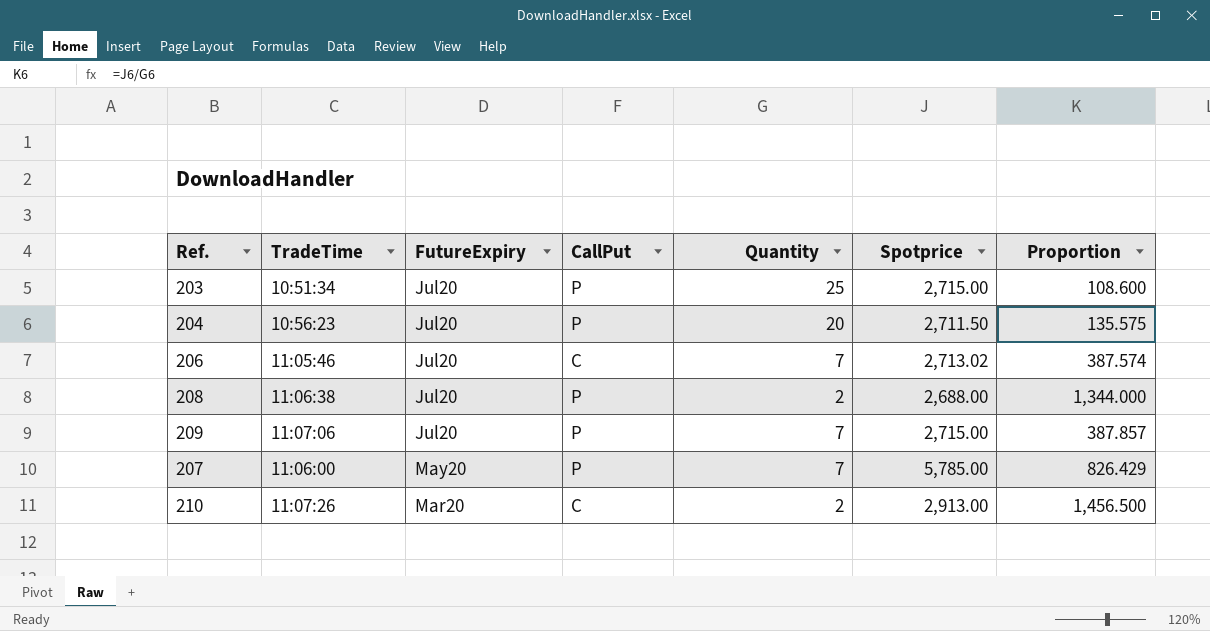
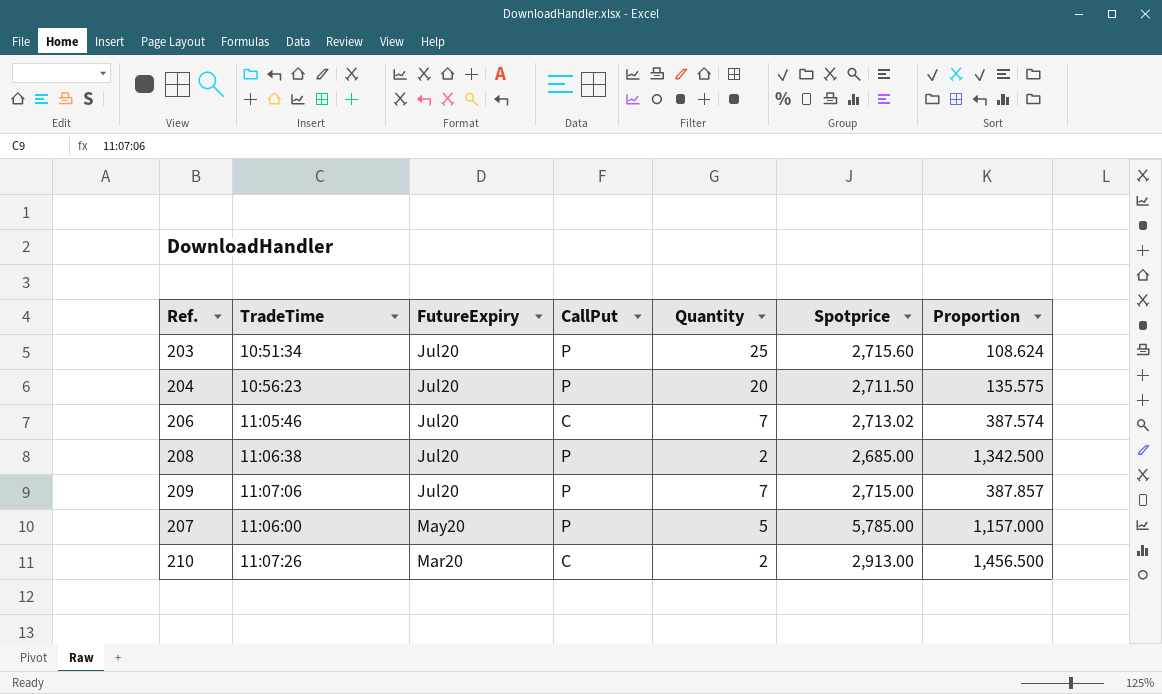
203 | Spotprice: 2,715.00 -> 2,715.60
203 | Proportion: 108.600 -> 108.624
208 | Spotprice: 2,688.00 -> 2,685.00
208 | Proportion: 1,344.000 -> 1,342.500
207 | Quantity: 7 -> 5
207 | Proportion: 826.429 -> 1,157.000

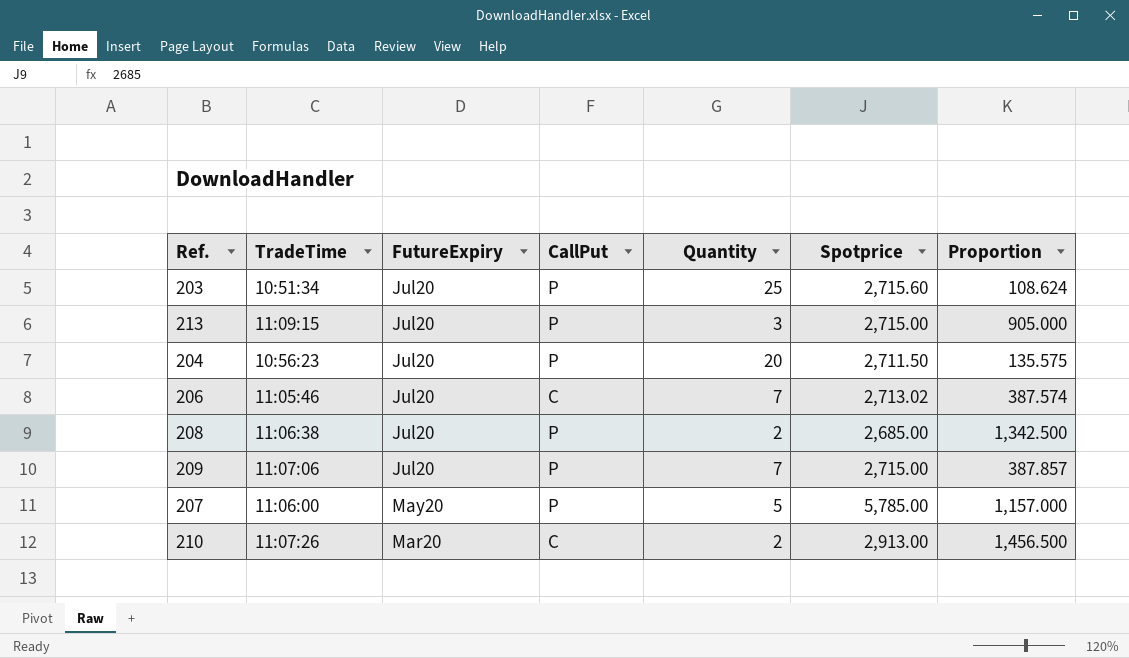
row 213: none -> 11:09:15 | Jul20 | P | 3 | 2,715.00 | 905.000

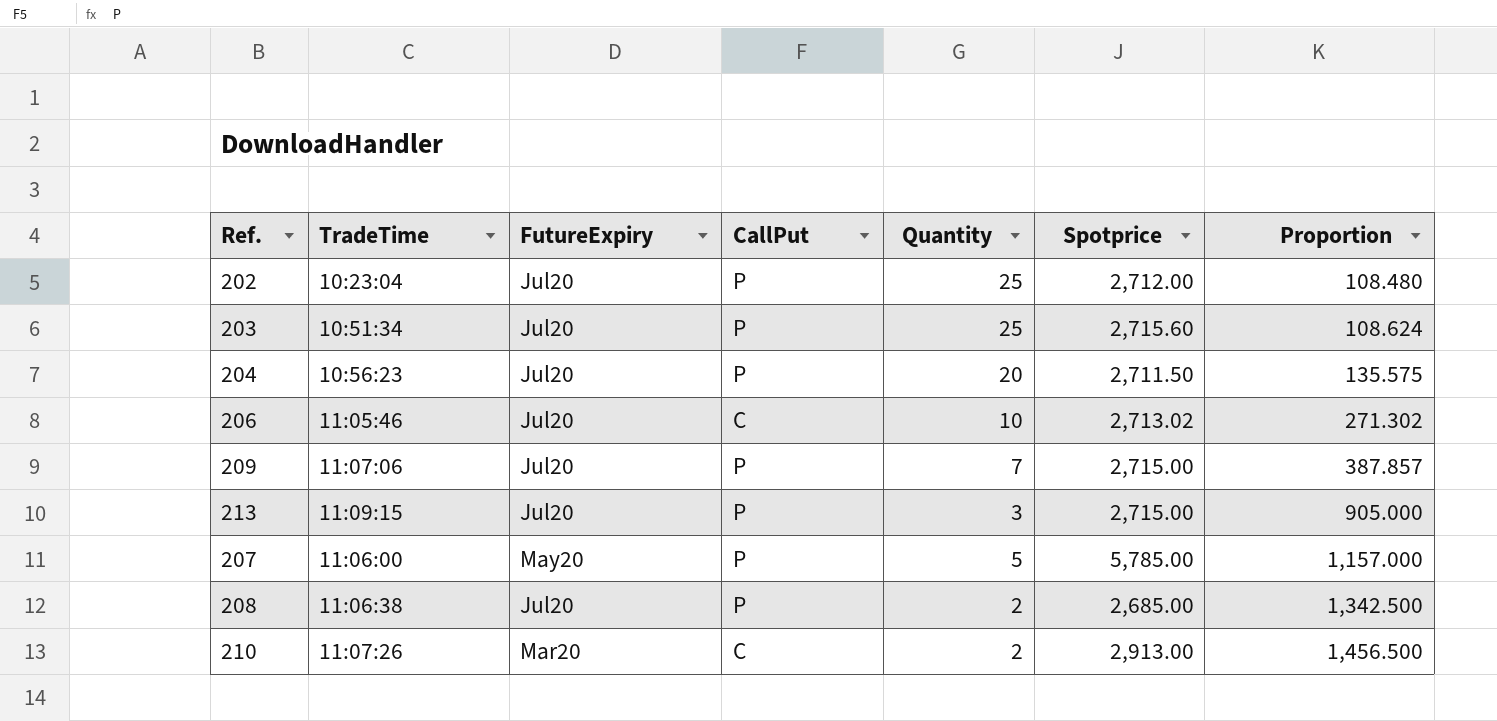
row order: FutureExpiry descending -> Proportion ascending
row 202: none -> 10:23:04 | Jul20 | P | 25 | 2,712.00 | 108.480
206 | Quantity: 7 -> 10
206 | Proportion: 387.574 -> 271.302

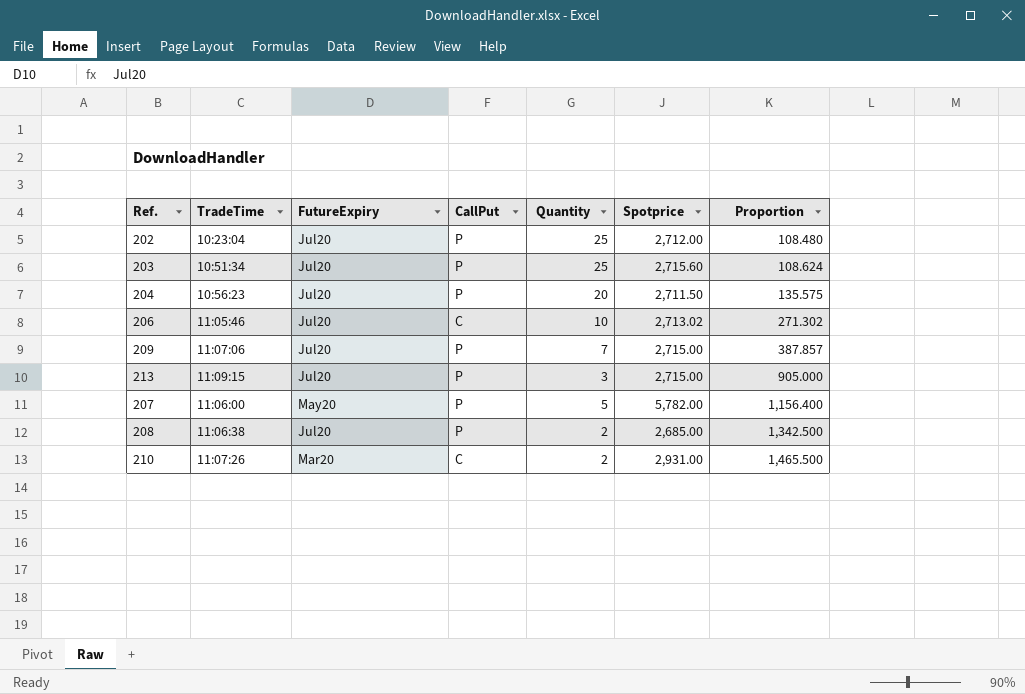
207 | Spotprice: 5,785.00 -> 5,782.00
207 | Proportion: 1,157.000 -> 1,156.400
210 | Spotprice: 2,913.00 -> 2,931.00
210 | Proportion: 1,456.500 -> 1,465.500

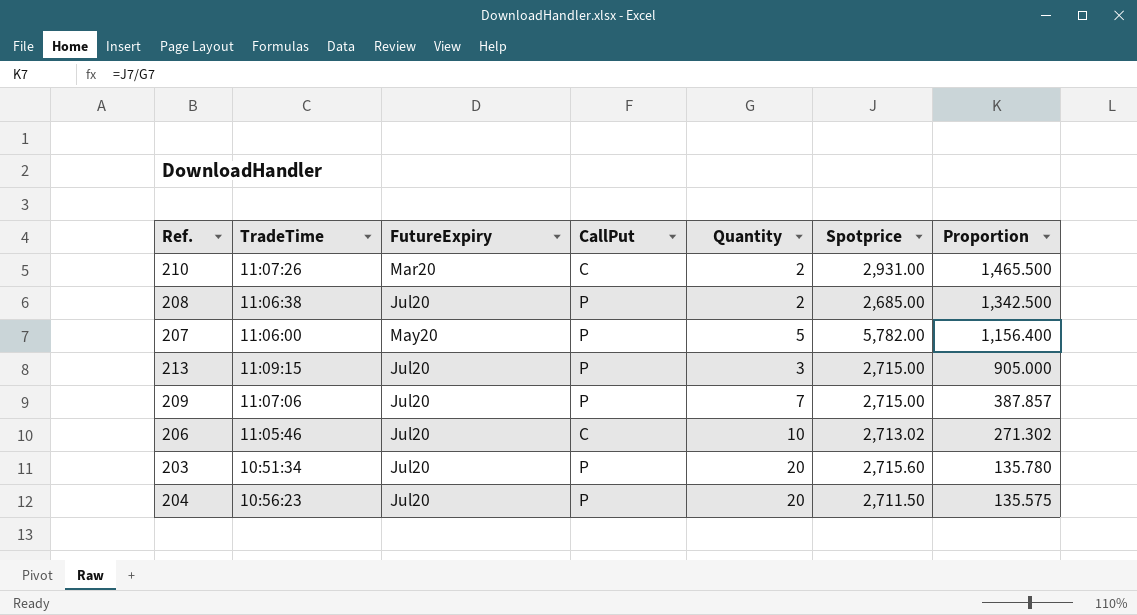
row order: Proportion ascending -> Proportion descending
row 202: 10:23:04 | Jul20 | P | 25 | 2,712.00 | 108.480 -> none
203 | Quantity: 25 -> 20
203 | Proportion: 108.624 -> 135.780

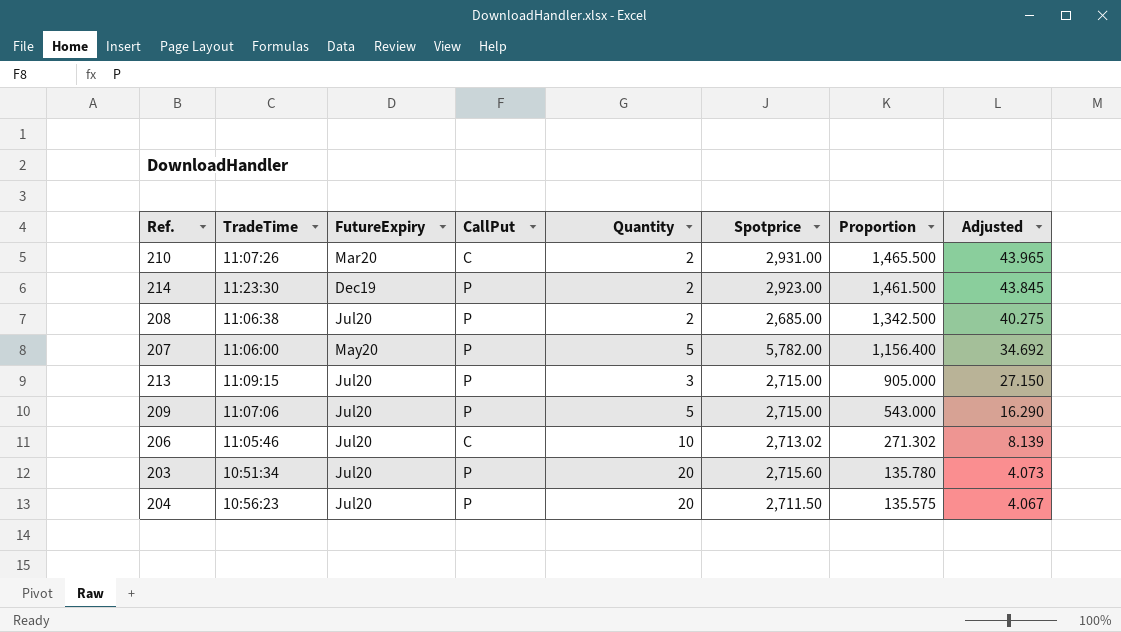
column Adjusted | formula: none -> [Proportion] * 0.03
row 214: none -> 11:23:30 | Dec19 | P | 2 | 2,923.00 | 1,461.500 | 43.845
209 | Quantity: 7 -> 5
209 | Proportion: 387.857 -> 543.000

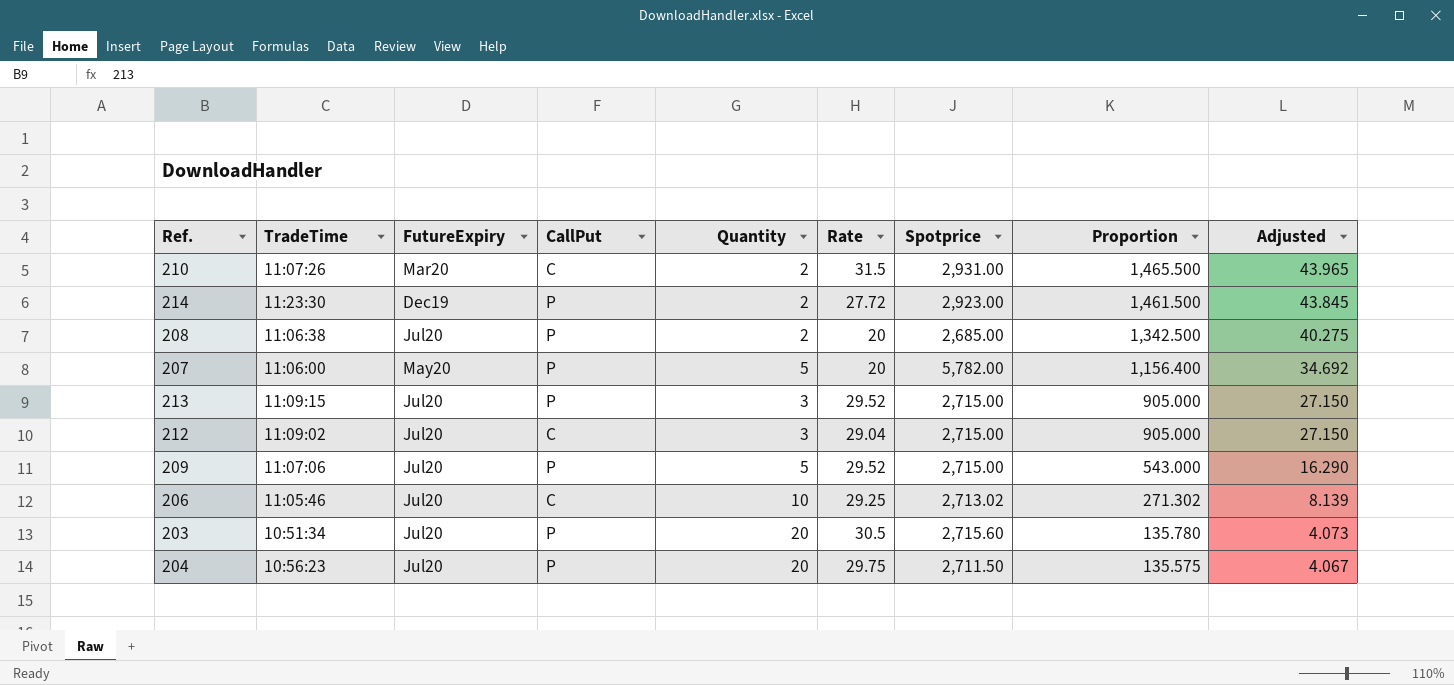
column Rate | position: none -> 6
row 212: none -> 11:09:02 | Jul20 | C | 3 | 29.04 | 2,715.00 | 905.000 | 27.150

